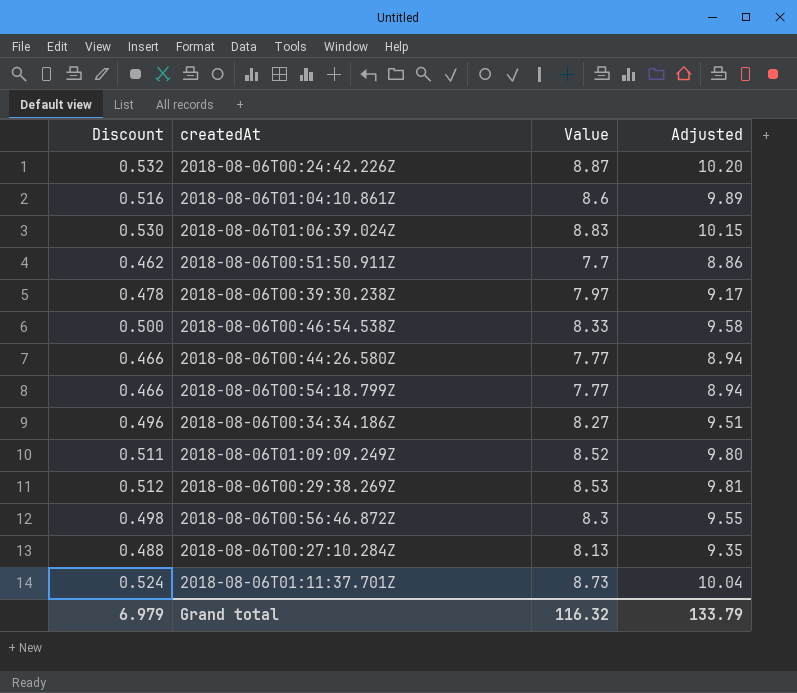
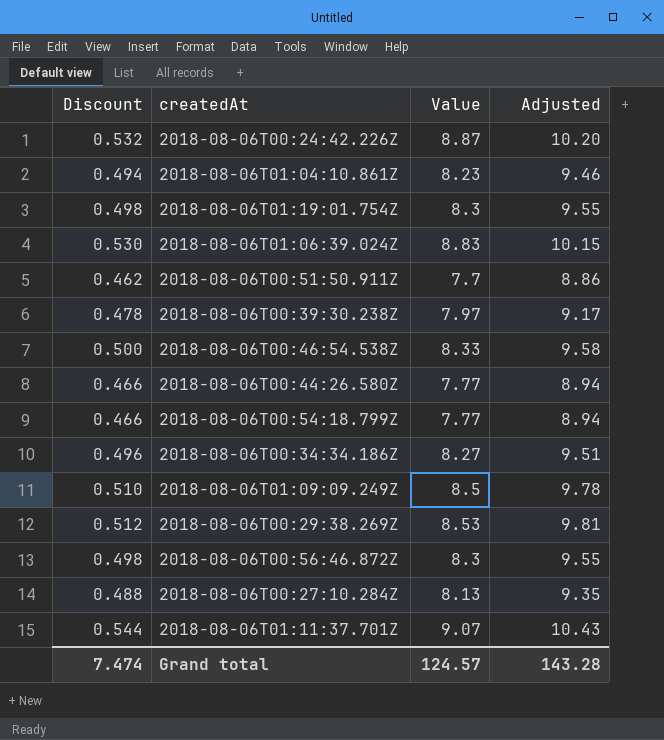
2018-08-06T01:04:10.861Z | Discount: 0.516 -> 0.494
2018-08-06T01:04:10.861Z | Value: 8.6 -> 8.23
2018-08-06T01:04:10.861Z | Adjusted: 9.89 -> 9.46
row 2018-08-06T01:19:01.754Z: none -> 0.498 | 8.3 | 9.55
2018-08-06T01:09:09.249Z | Discount: 0.511 -> 0.510
2018-08-06T01:09:09.249Z | Value: 8.52 -> 8.5
2018-08-06T01:09:09.249Z | Adjusted: 9.80 -> 9.78
2018-08-06T01:11:37.701Z | Discount: 0.524 -> 0.544
2018-08-06T01:11:37.701Z | Value: 8.73 -> 9.07
2018-08-06T01:11:37.701Z | Adjusted: 10.04 -> 10.43
Grand total | Discount: 6.979 -> 7.474
Grand total | Value: 116.32 -> 124.57
Grand total | Adjusted: 133.79 -> 143.28

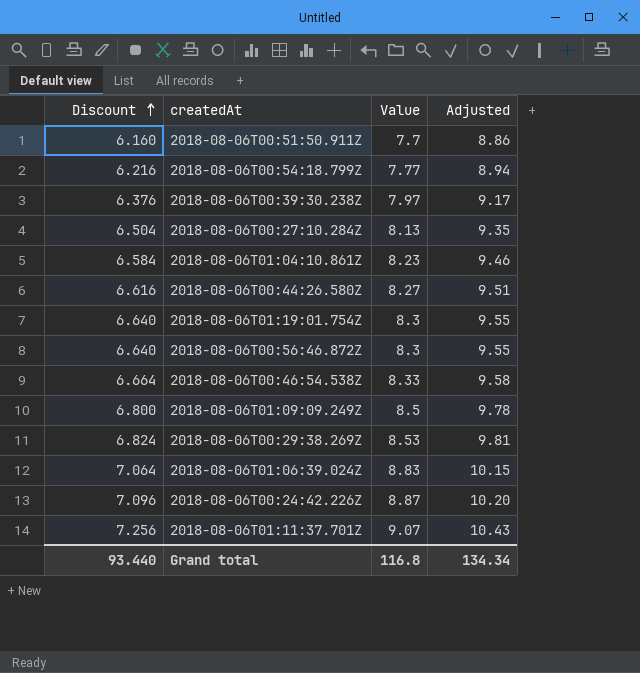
row order: none -> Discount ascending
column Discount | formula: [Value] * 0.06 -> [Value] * 0.8
row 2018-08-06T00:34:34.186Z: 0.496 | 8.27 | 9.51 -> none
2018-08-06T00:44:26.580Z | Value: 7.77 -> 8.27
2018-08-06T00:44:26.580Z | Adjusted: 8.94 -> 9.51
Grand total | Discount: 7.474 -> 93.440
Grand total | Value: 124.57 -> 116.8
Grand total | Adjusted: 143.28 -> 134.34

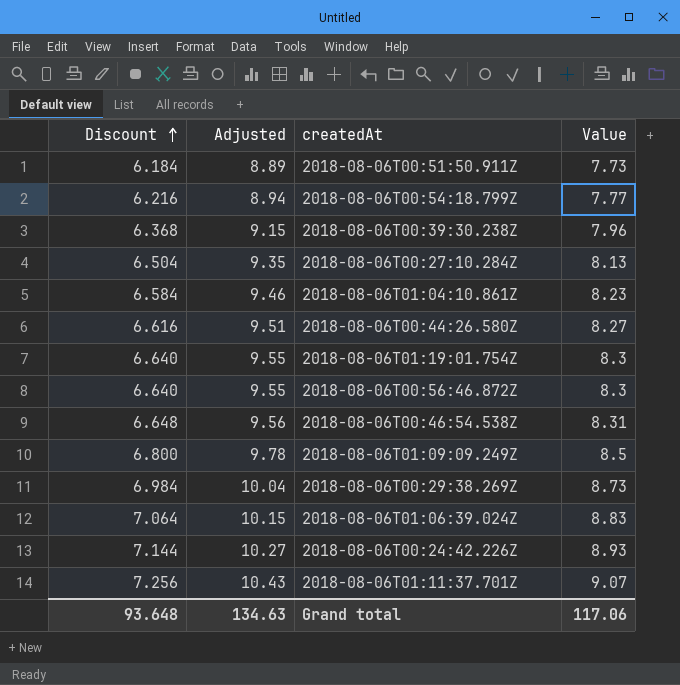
column Adjusted | position: 4 -> 2
2018-08-06T00:51:50.911Z | Discount: 6.160 -> 6.184
2018-08-06T00:51:50.911Z | Adjusted: 8.86 -> 8.89
2018-08-06T00:51:50.911Z | Value: 7.7 -> 7.73
2018-08-06T00:39:30.238Z | Discount: 6.376 -> 6.368
2018-08-06T00:39:30.238Z | Adjusted: 9.17 -> 9.15
2018-08-06T00:39:30.238Z | Value: 7.97 -> 7.96
2018-08-06T00:46:54.538Z | Discount: 6.664 -> 6.648
2018-08-06T00:46:54.538Z | Adjusted: 9.58 -> 9.56
2018-08-06T00:46:54.538Z | Value: 8.33 -> 8.31
2018-08-06T00:29:38.269Z | Discount: 6.824 -> 6.984
2018-08-06T00:29:38.269Z | Adjusted: 9.81 -> 10.04
2018-08-06T00:29:38.269Z | Value: 8.53 -> 8.73
2018-08-06T00:24:42.226Z | Discount: 7.096 -> 7.144
2018-08-06T00:24:42.226Z | Adjusted: 10.20 -> 10.27
2018-08-06T00:24:42.226Z | Value: 8.87 -> 8.93
Grand total | Discount: 93.440 -> 93.648
Grand total | Adjusted: 134.34 -> 134.63
Grand total | Value: 116.8 -> 117.06

